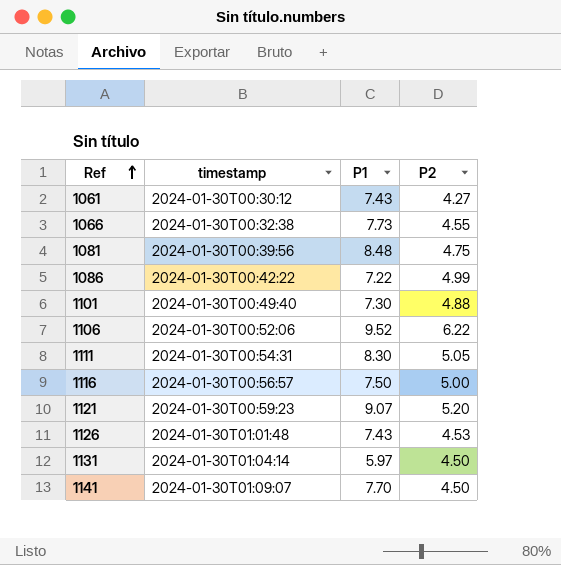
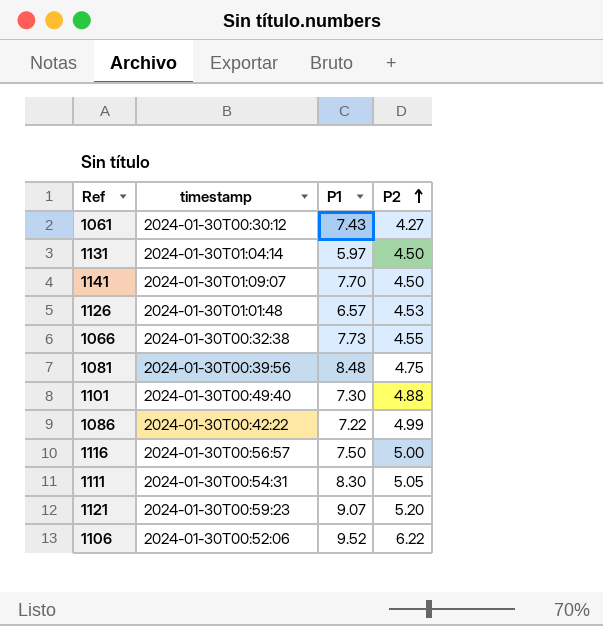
row order: Ref ascending -> P2 ascending
1126 | P1: 7.43 -> 6.57

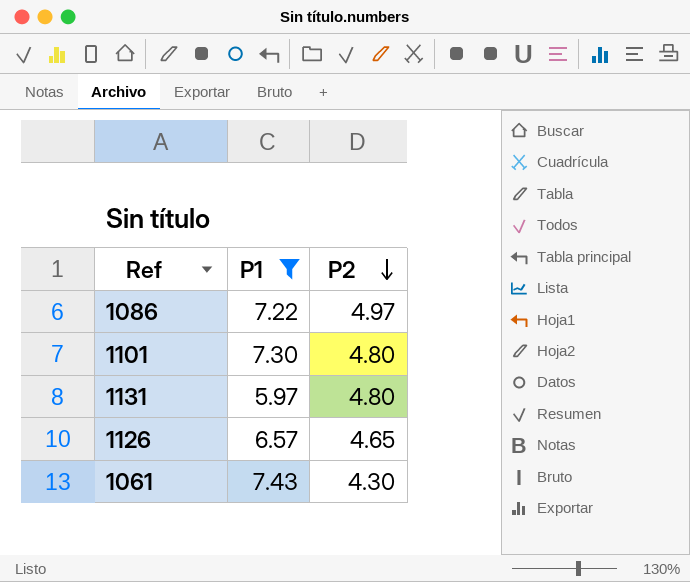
filter: none -> P1 <= 7.43
row order: P2 ascending -> P2 descending
column timestamp | position: 2 -> none
1086 | P2: 4.99 -> 4.97
1101 | P2: 4.88 -> 4.80
1131 | P2: 4.50 -> 4.80
1126 | P2: 4.53 -> 4.65
1061 | P2: 4.27 -> 4.30

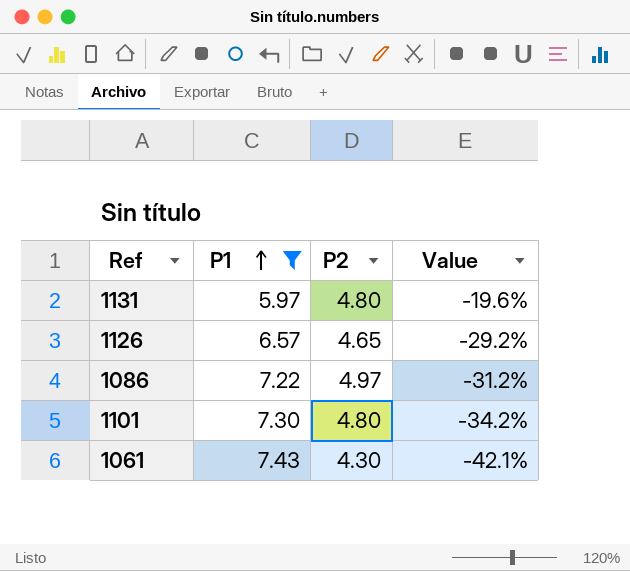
row order: P2 descending -> P1 ascending
column Value | formula: none -> ([P2] - [P1]) / [P1]

